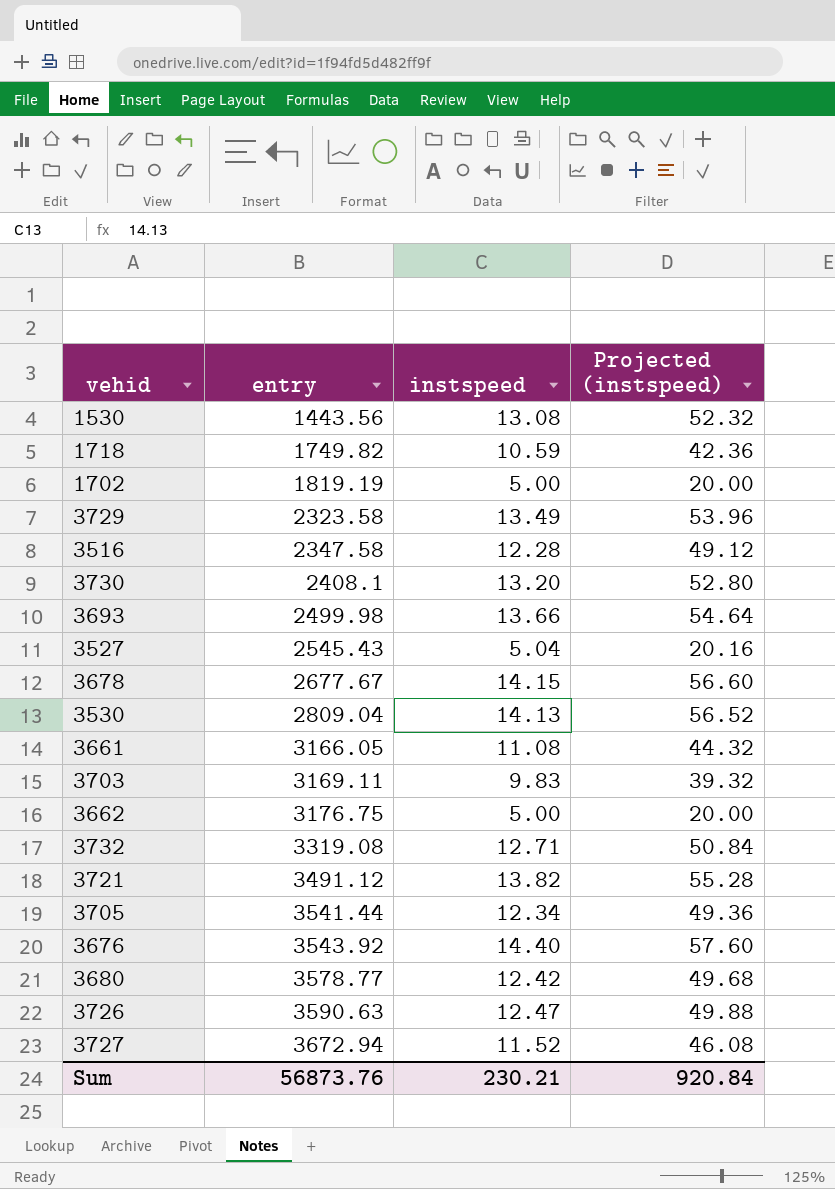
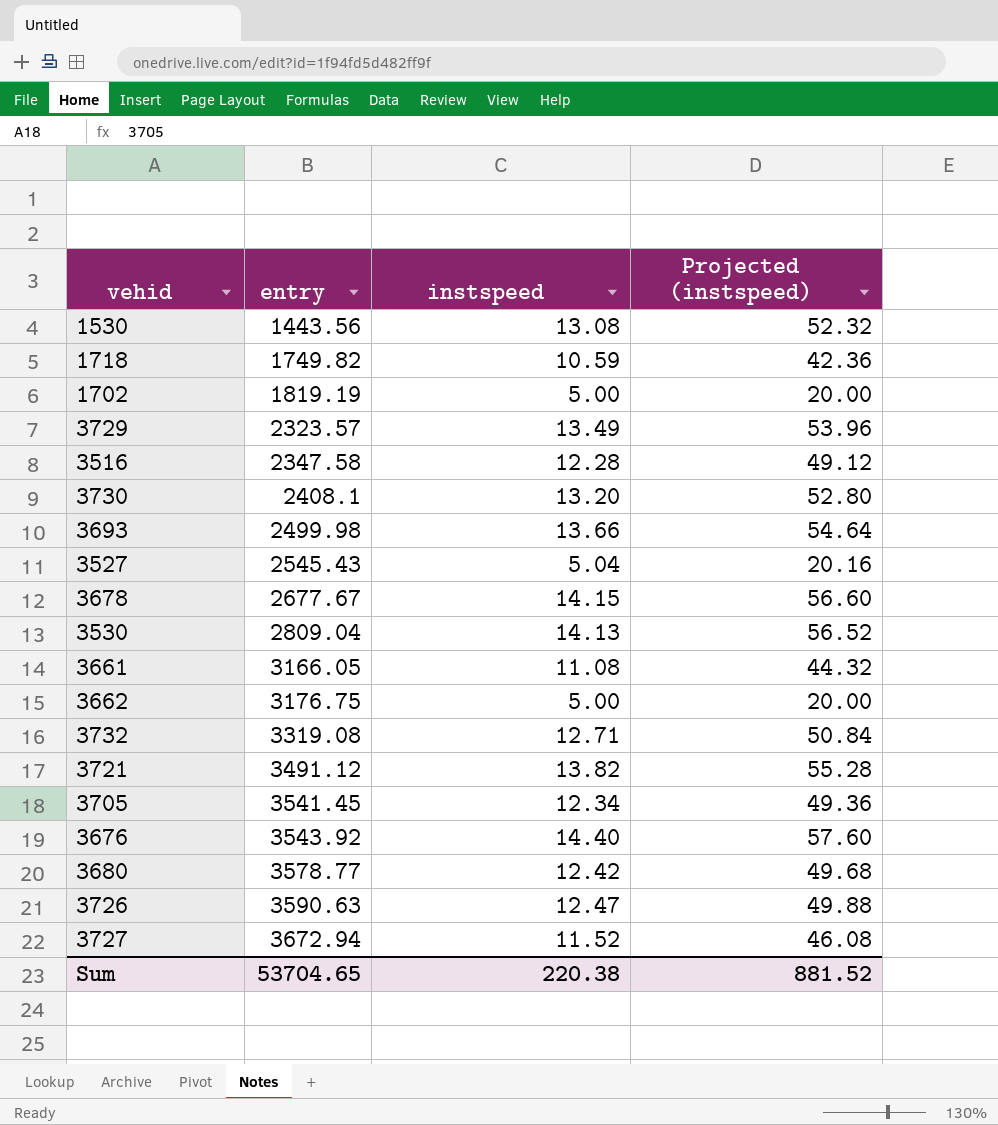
row 3703: 3169.11 | 9.83 | 39.32 -> none
3729 | entry: 2323.58 -> 2323.57
3705 | entry: 3541.44 -> 3541.45
Sum | entry: 56873.76 -> 53704.65
Sum | instspeed: 230.21 -> 220.38
Sum | Projected (instspeed): 920.84 -> 881.52

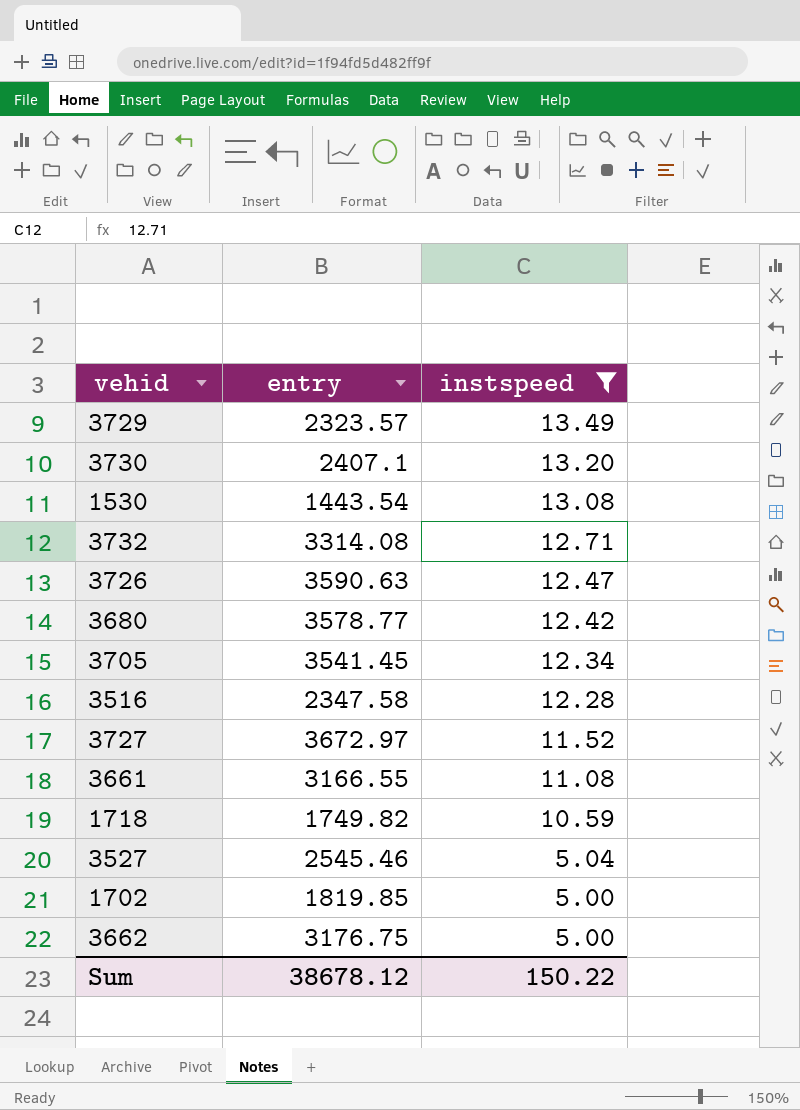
filter: none -> instspeed <= 13.49
row order: entry ascending -> instspeed descending
column Projected (instspeed) | formula: [instspeed] * 4 -> none
3730 | entry: 2408.1 -> 2407.1
1530 | entry: 1443.56 -> 1443.54
3732 | entry: 3319.08 -> 3314.08
3727 | entry: 3672.94 -> 3672.97
3661 | entry: 3166.05 -> 3166.55
3527 | entry: 2545.43 -> 2545.46
1702 | entry: 1819.19 -> 1819.85
Sum | entry: 53704.65 -> 38678.12
Sum | instspeed: 220.38 -> 150.22

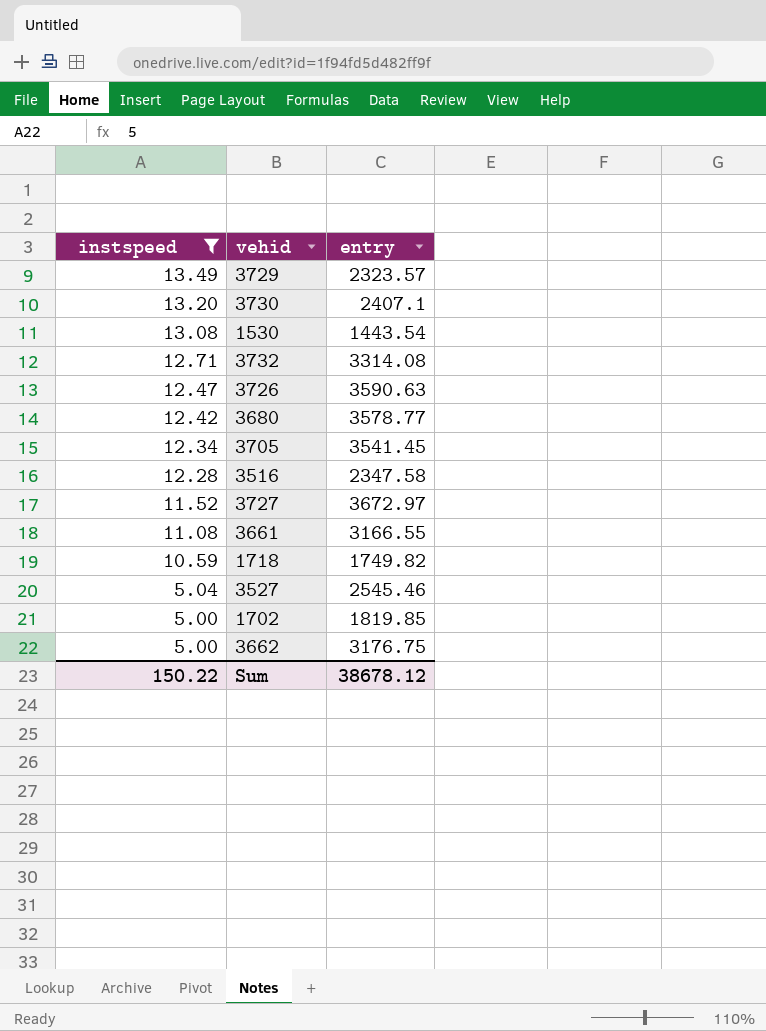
column instspeed | position: 3 -> 1

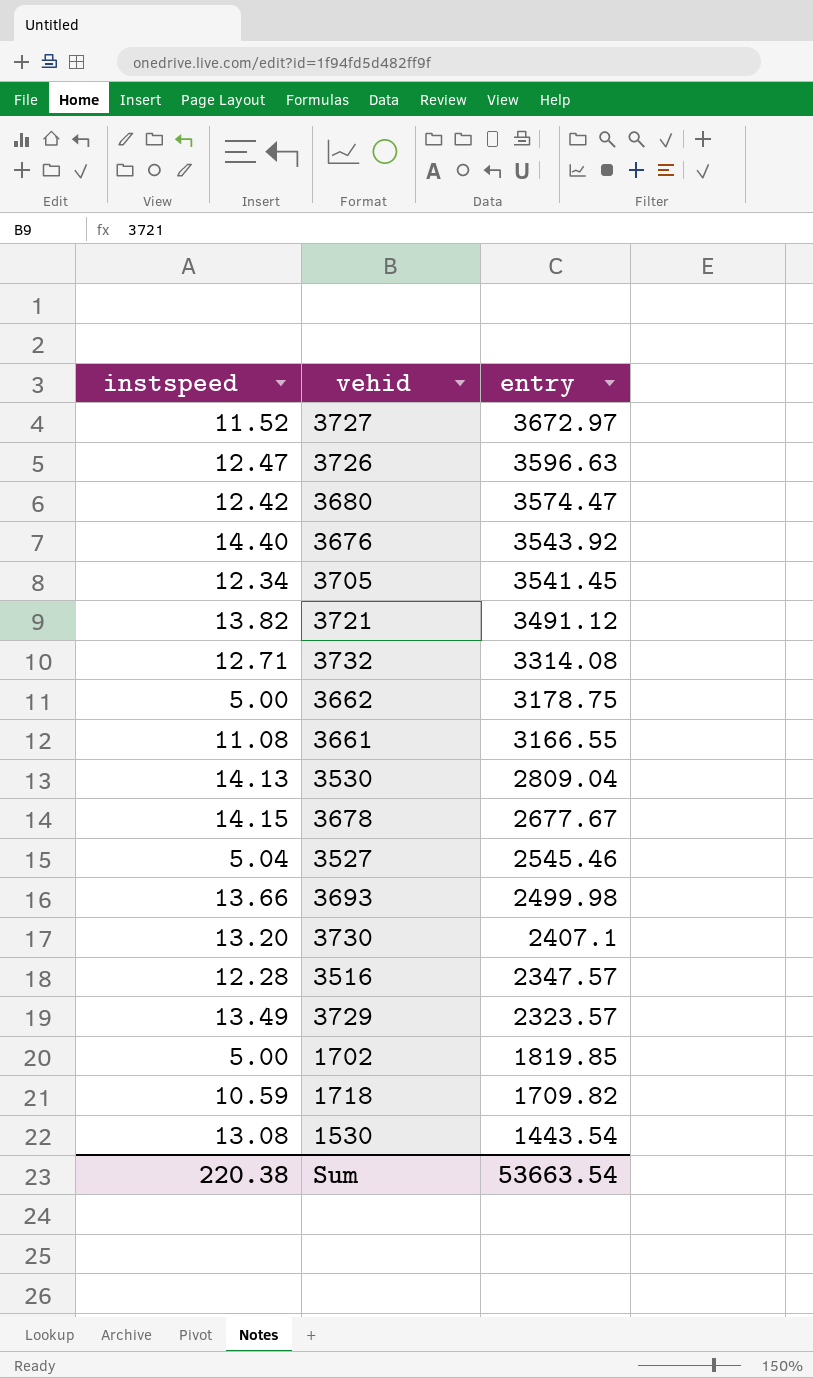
filter: instspeed <= 13.49 -> none
row order: instspeed descending -> entry descending
3726 | entry: 3590.63 -> 3596.63
3680 | entry: 3578.77 -> 3574.47
3662 | entry: 3176.75 -> 3178.75
3516 | entry: 2347.58 -> 2347.57
1718 | entry: 1749.82 -> 1709.82
Sum | instspeed: 150.22 -> 220.38
Sum | entry: 38678.12 -> 53663.54

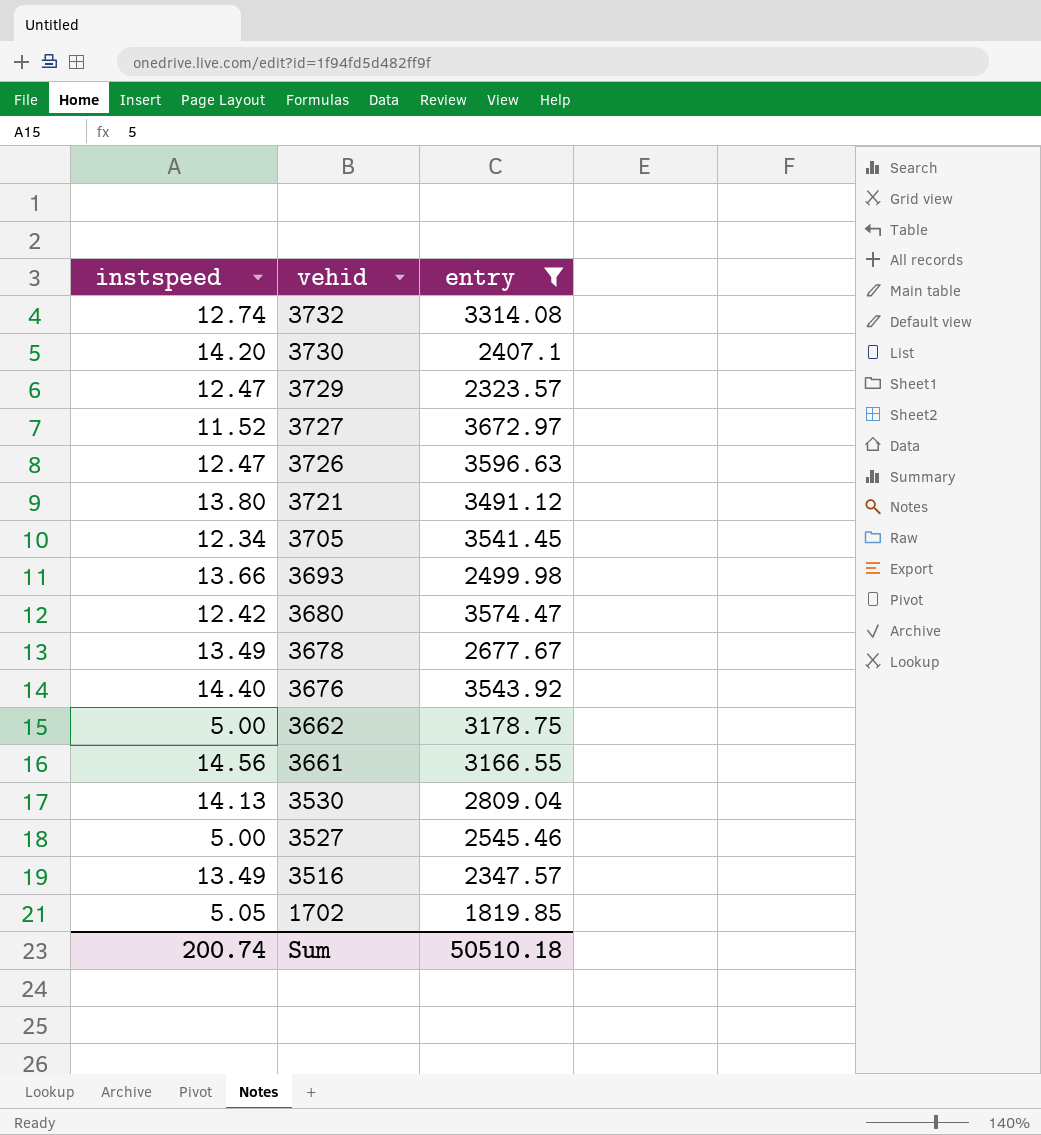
filter: none -> entry >= 1819.85
row order: entry descending -> vehid descending
3732 | instspeed: 12.71 -> 12.74
3730 | instspeed: 13.20 -> 14.20
3729 | instspeed: 13.49 -> 12.47
3721 | instspeed: 13.82 -> 13.80
3678 | instspeed: 14.15 -> 13.49
3661 | instspeed: 11.08 -> 14.56
3527 | instspeed: 5.04 -> 5.00
3516 | instspeed: 12.28 -> 13.49
1702 | instspeed: 5.00 -> 5.05
Sum | instspeed: 220.38 -> 200.74
Sum | entry: 53663.54 -> 50510.18

